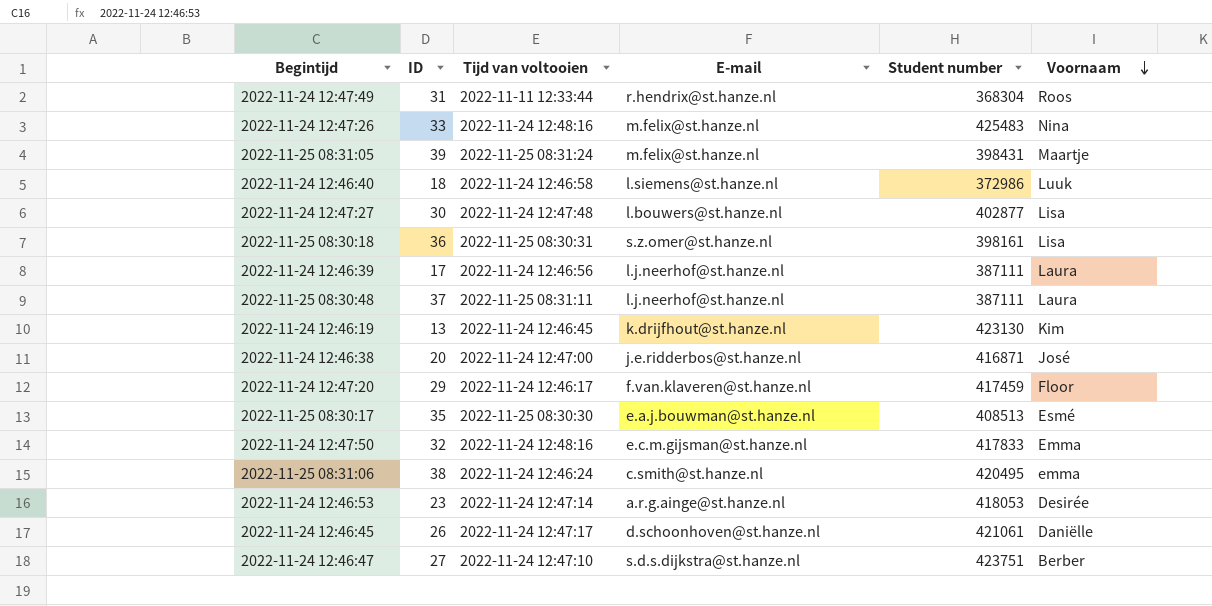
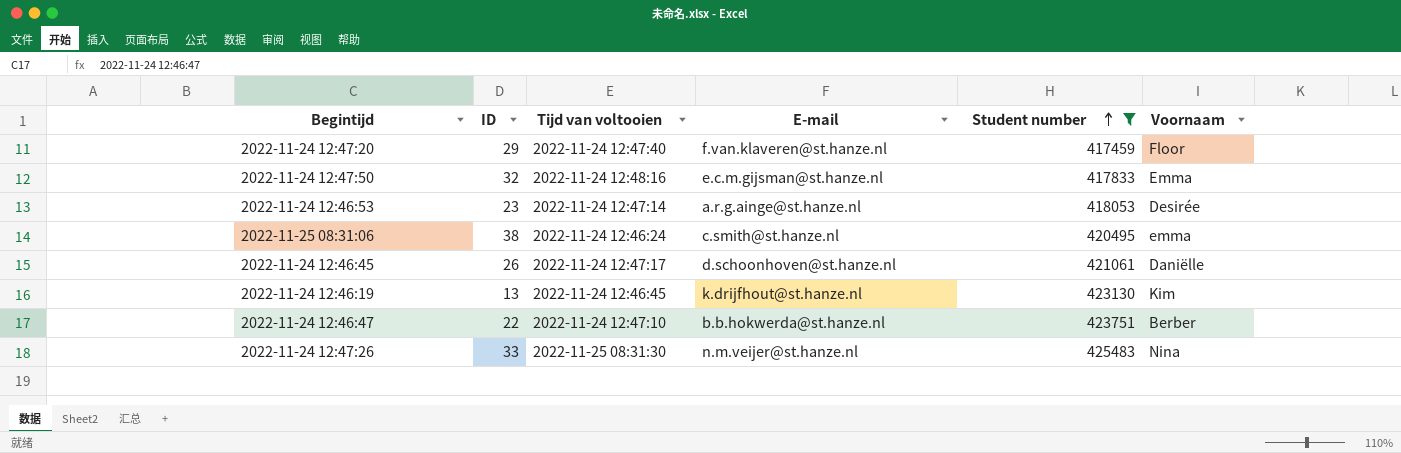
filter: none -> Student number >= 417459
row order: Voornaam descending -> Student number ascending
2022-11-24 12:47:20 | Tijd van voltooien: 2022-11-24 12:46:17 -> 2022-11-24 12:47:40
2022-11-24 12:46:47 | ID: 27 -> 22
2022-11-24 12:46:47 | E-mail: s.d.s.dijkstra@st.hanze.nl -> b.b.hokwerda@st.hanze.nl
2022-11-24 12:47:26 | Tijd van voltooien: 2022-11-24 12:48:16 -> 2022-11-25 08:31:30
2022-11-24 12:47:26 | E-mail: m.felix@st.hanze.nl -> n.m.veijer@st.hanze.nl

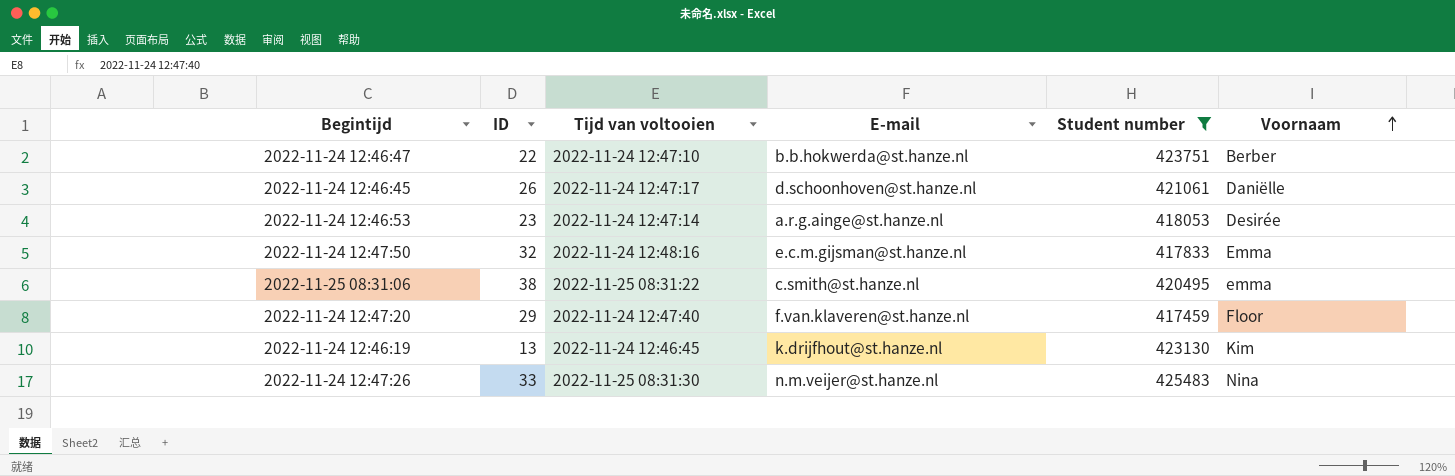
row order: Student number ascending -> Voornaam ascending
2022-11-25 08:31:06 | Tijd van voltooien: 2022-11-24 12:46:24 -> 2022-11-25 08:31:22

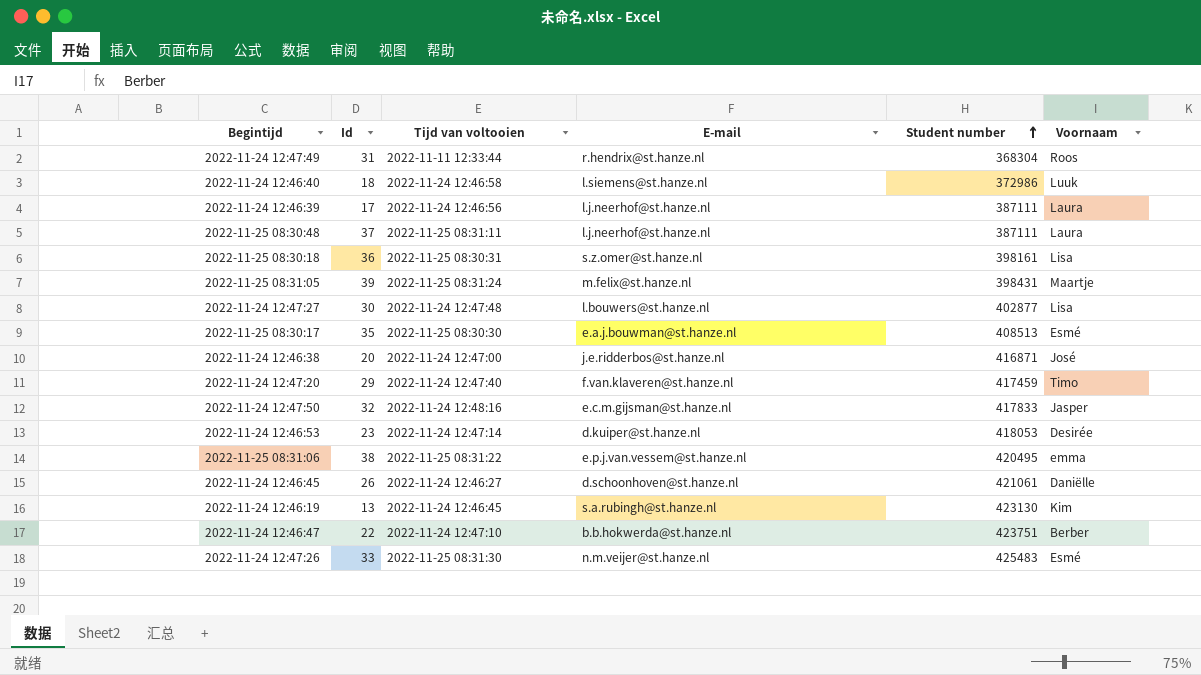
filter: Student number >= 417459 -> none
row order: Voornaam ascending -> Student number ascending
column name: ID -> Id
2022-11-24 12:47:20 | Voornaam: Floor -> Timo
2022-11-24 12:47:50 | Voornaam: Emma -> Jasper
2022-11-24 12:46:53 | E-mail: a.r.g.ainge@st.hanze.nl -> d.kuiper@st.hanze.nl
2022-11-25 08:31:06 | E-mail: c.smith@st.hanze.nl -> e.p.j.van.vessem@st.hanze.nl
2022-11-24 12:46:45 | Tijd van voltooien: 2022-11-24 12:47:17 -> 2022-11-24 12:46:27
2022-11-24 12:46:19 | E-mail: k.drijfhout@st.hanze.nl -> s.a.rubingh@st.hanze.nl
2022-11-24 12:47:26 | Voornaam: Nina -> Esmé

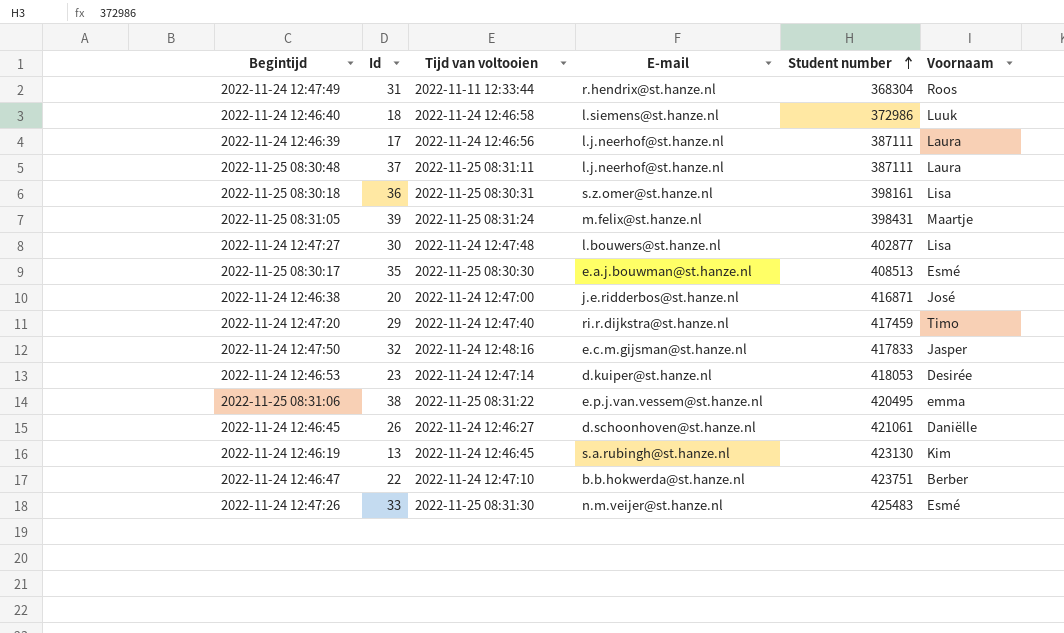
2022-11-24 12:47:20 | E-mail: f.van.klaveren@st.hanze.nl -> ri.r.dijkstra@st.hanze.nl

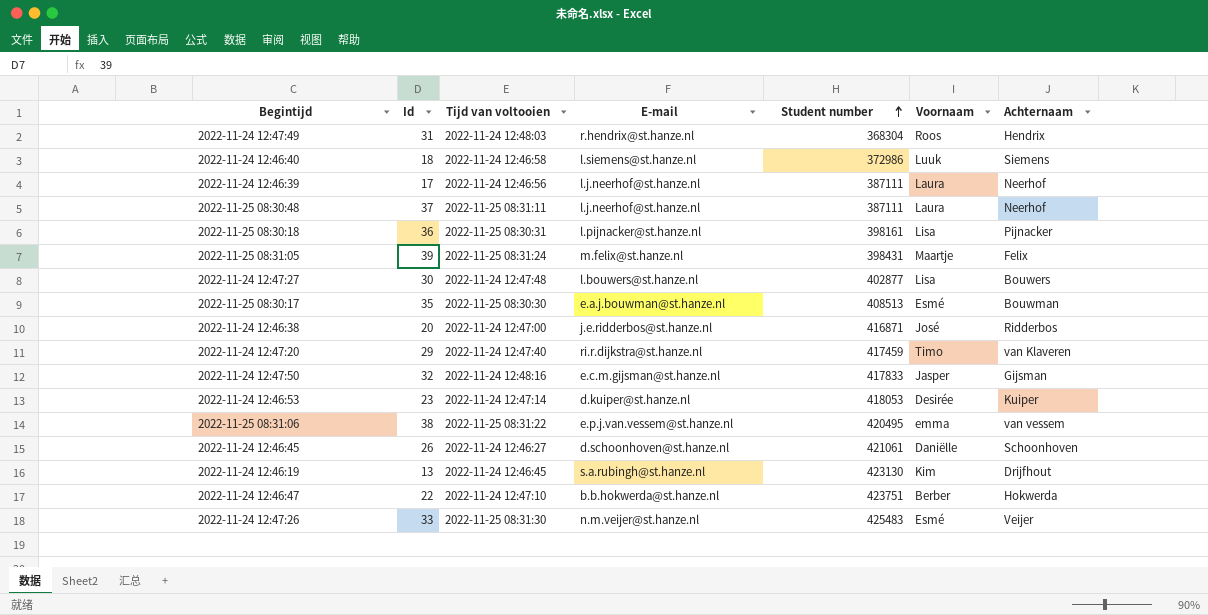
column Achternaam | position: none -> 7
2022-11-24 12:47:49 | Tijd van voltooien: 2022-11-11 12:33:44 -> 2022-11-24 12:48:03
2022-11-25 08:30:18 | E-mail: s.z.omer@st.hanze.nl -> l.pijnacker@st.hanze.nl

